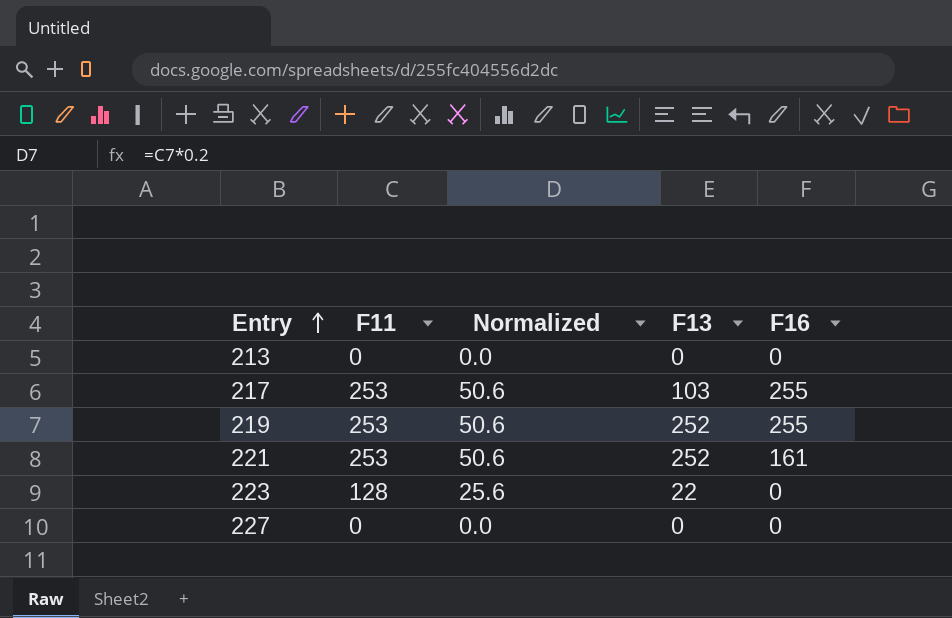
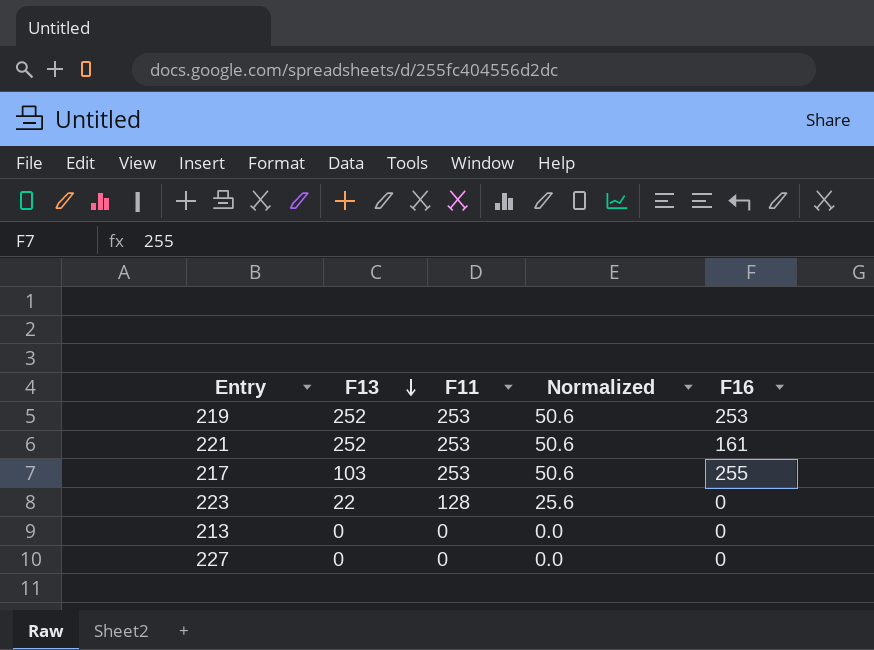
row order: Entry ascending -> F13 descending
column F13 | position: 4 -> 2
219 | F16: 255 -> 253

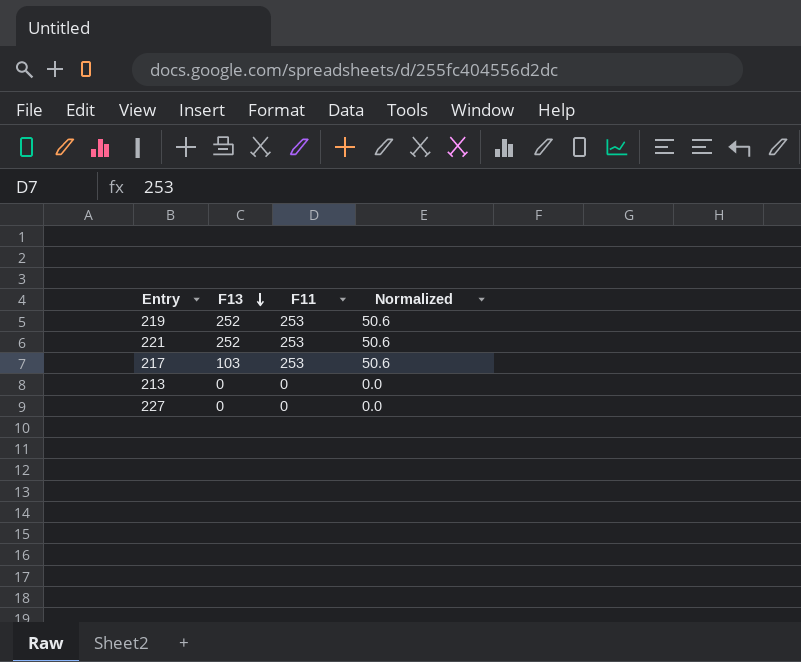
column F16 | position: 5 -> none
row 223: 22 | 128 | 25.6 | 0 -> none

